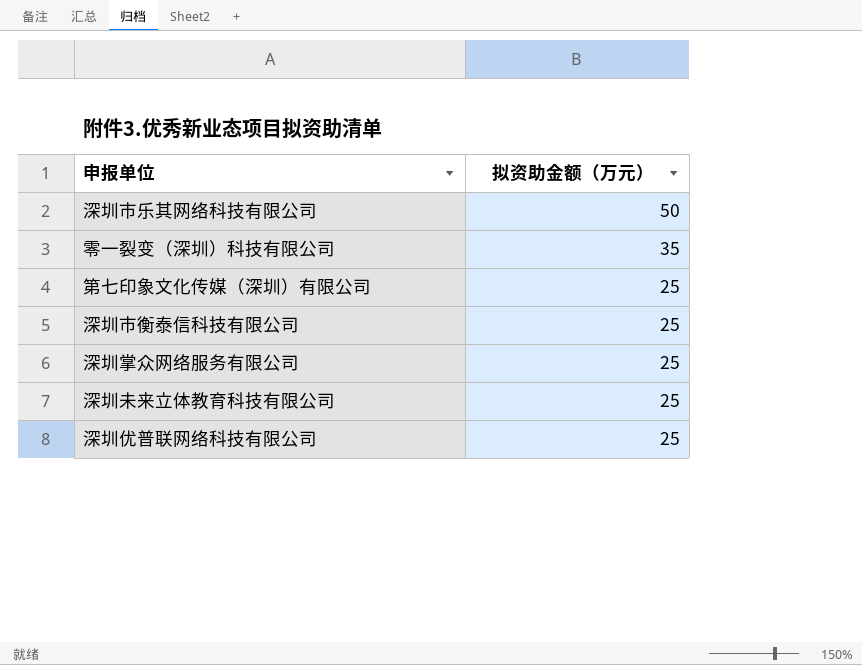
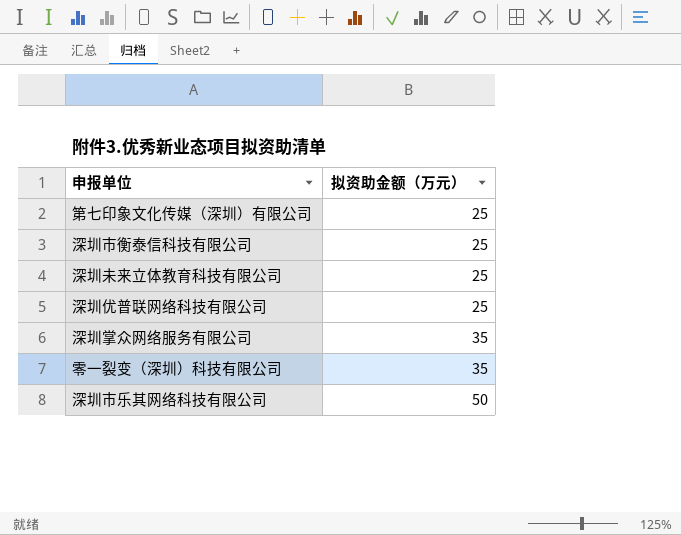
row order: 拟资助金额（万元） descending -> 拟资助金额（万元） ascending
深圳掌众网络服务有限公司 | 拟资助金额（万元）: 25 -> 35

